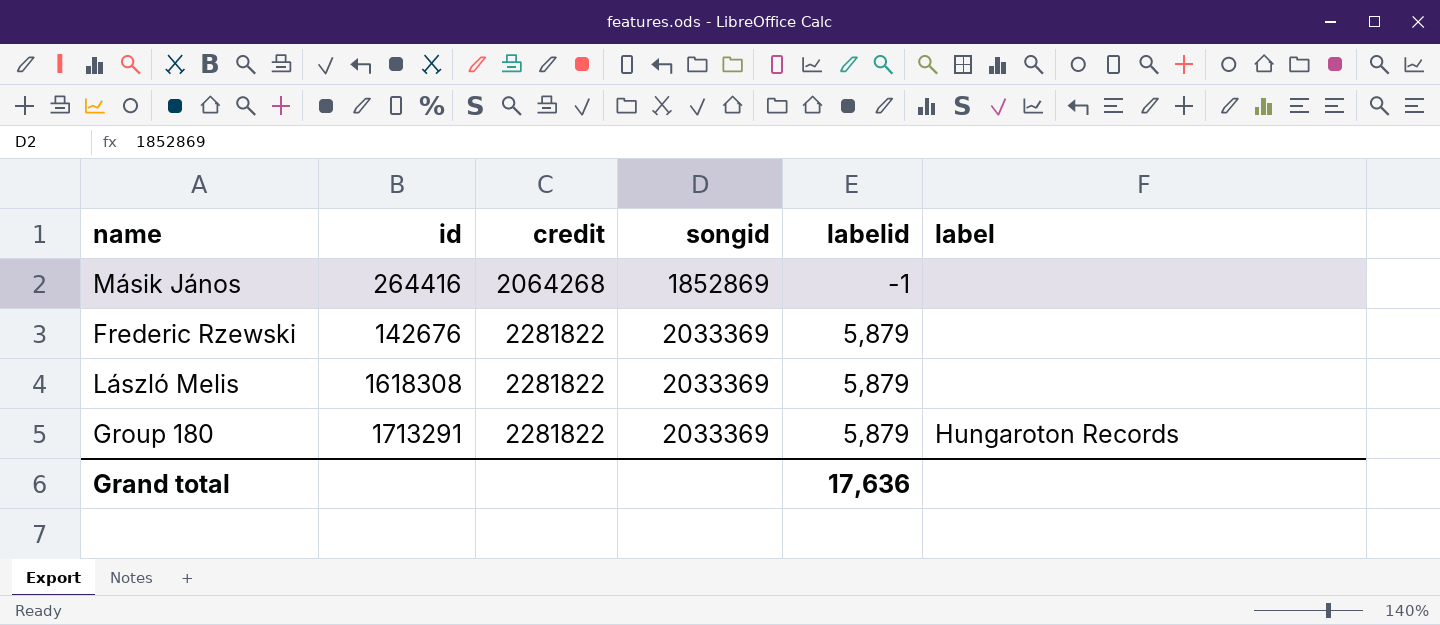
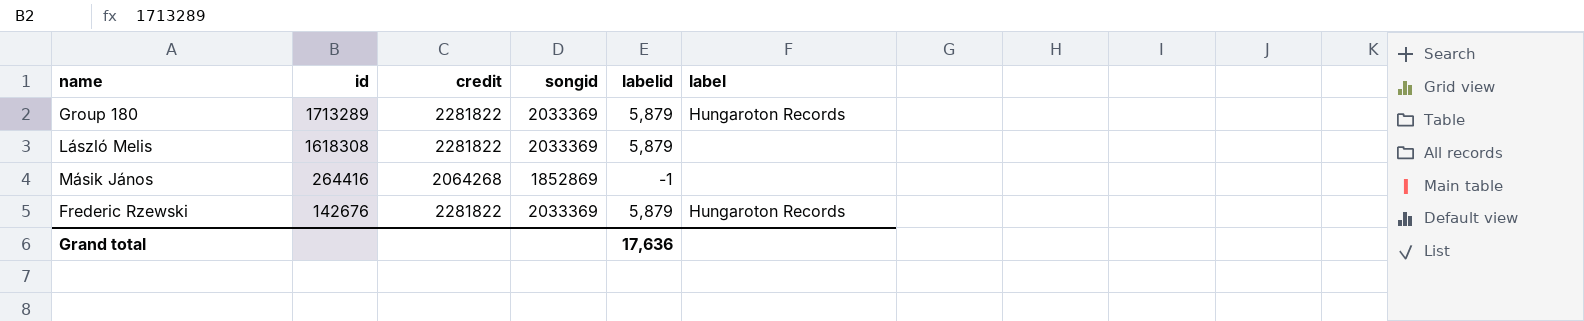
row order: credit ascending -> id descending
Group 180 | id: 1713291 -> 1713289
Frederic Rzewski | label: none -> Hungaroton Records

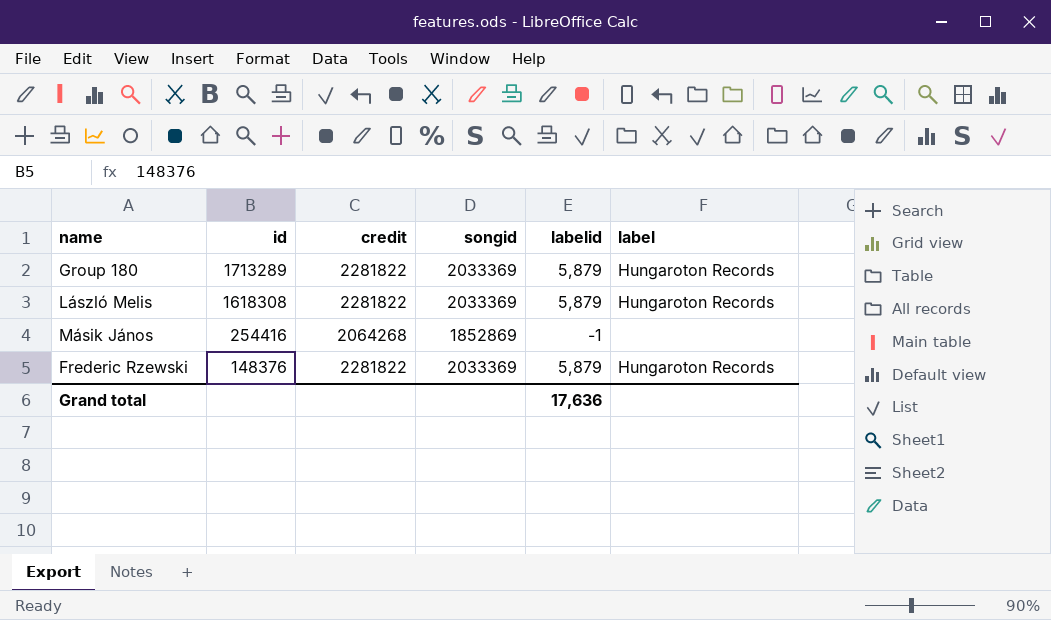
László Melis | label: none -> Hungaroton Records
Másik János | id: 264416 -> 254416
Frederic Rzewski | id: 142676 -> 148376

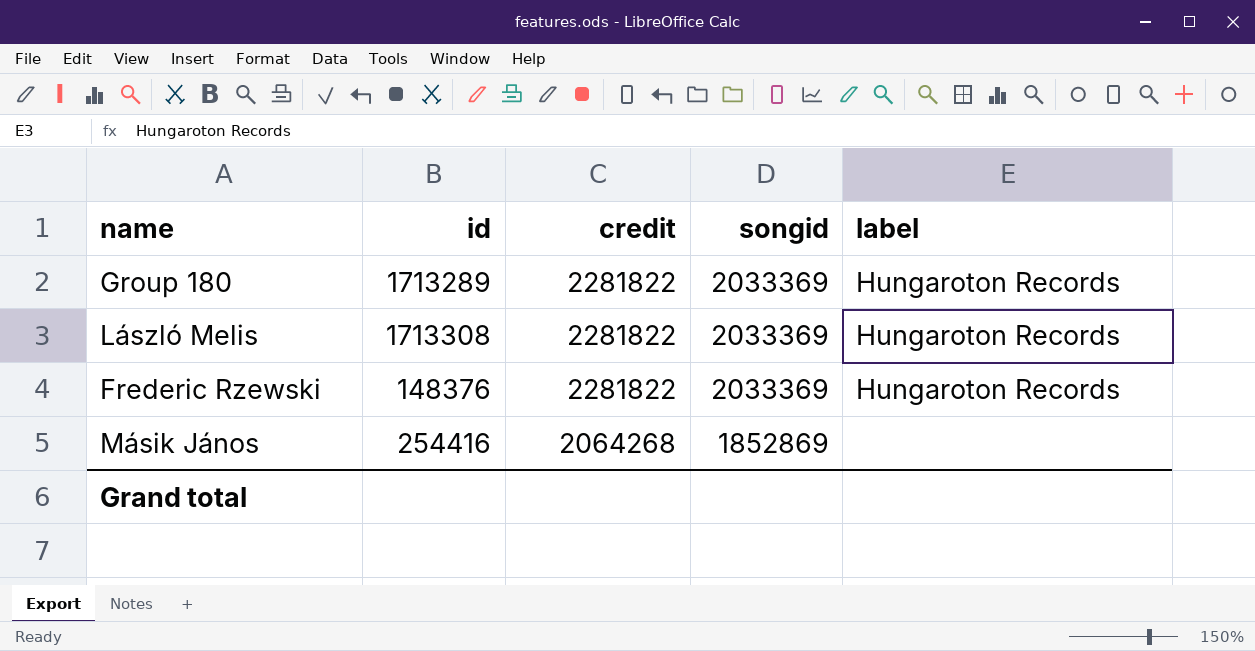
row order: id descending -> credit descending
column labelid | position: 5 -> none
László Melis | id: 1618308 -> 1713308

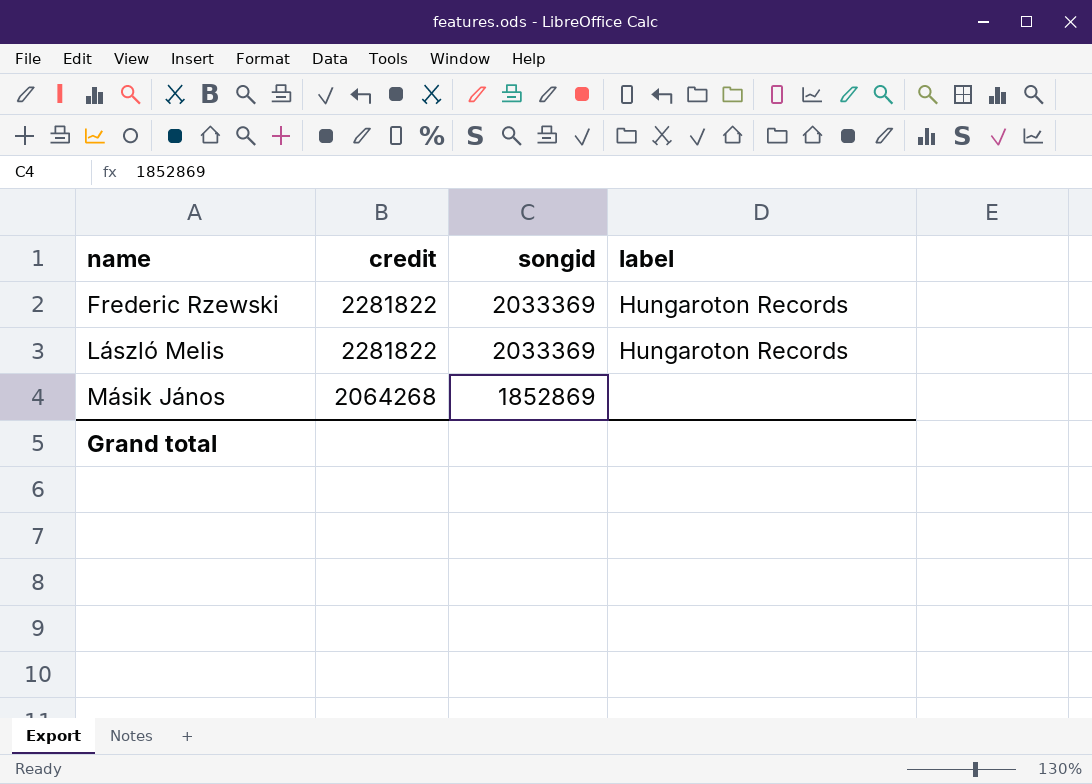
row order: credit descending -> name ascending
column id | position: 2 -> none
row Group 180: 1713289 | 2281822 | 2033369 | Hungaroton Records -> none

